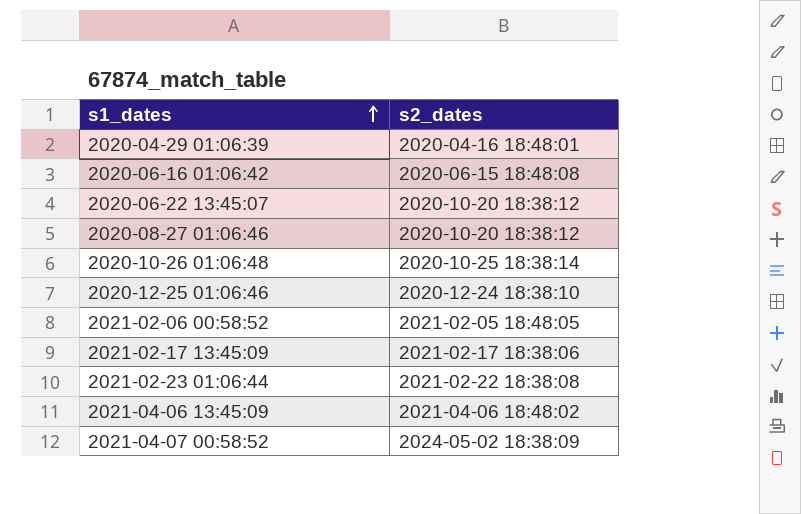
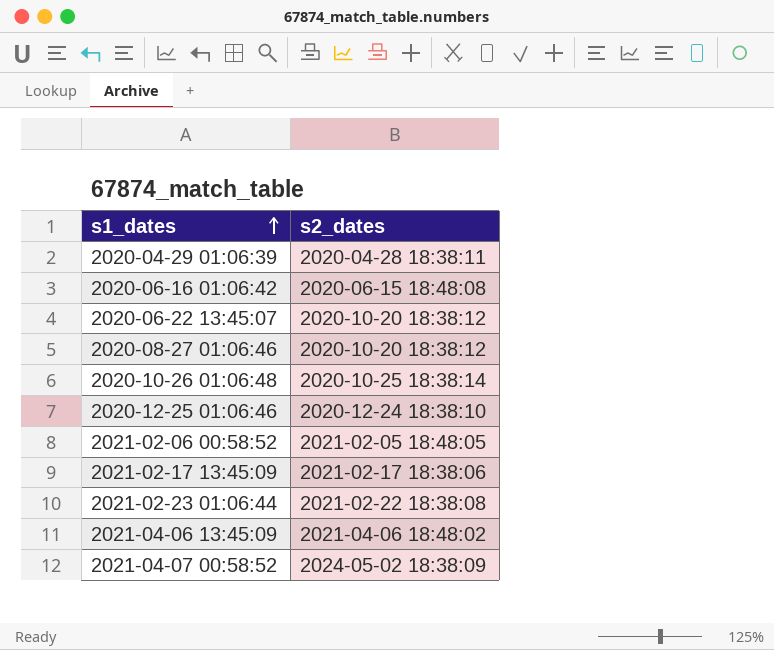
2020-04-29 01:06:39 | s2_dates: 2020-04-16 18:48:01 -> 2020-04-28 18:38:11

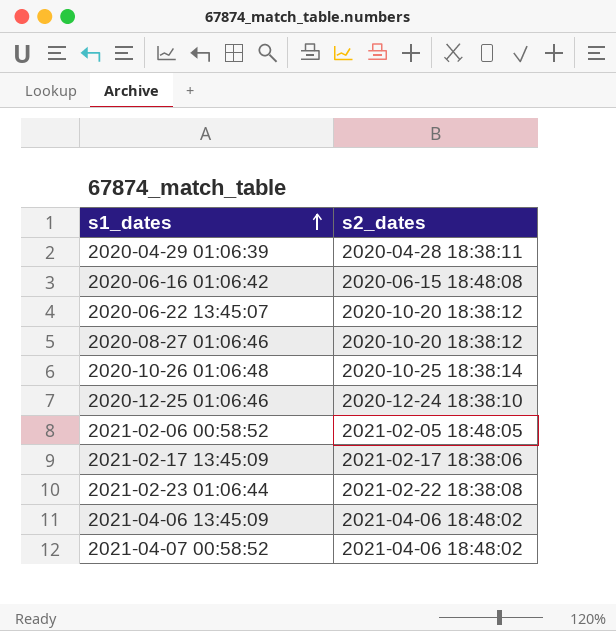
2021-04-07 00:58:52 | s2_dates: 2024-05-02 18:38:09 -> 2021-04-06 18:48:02

